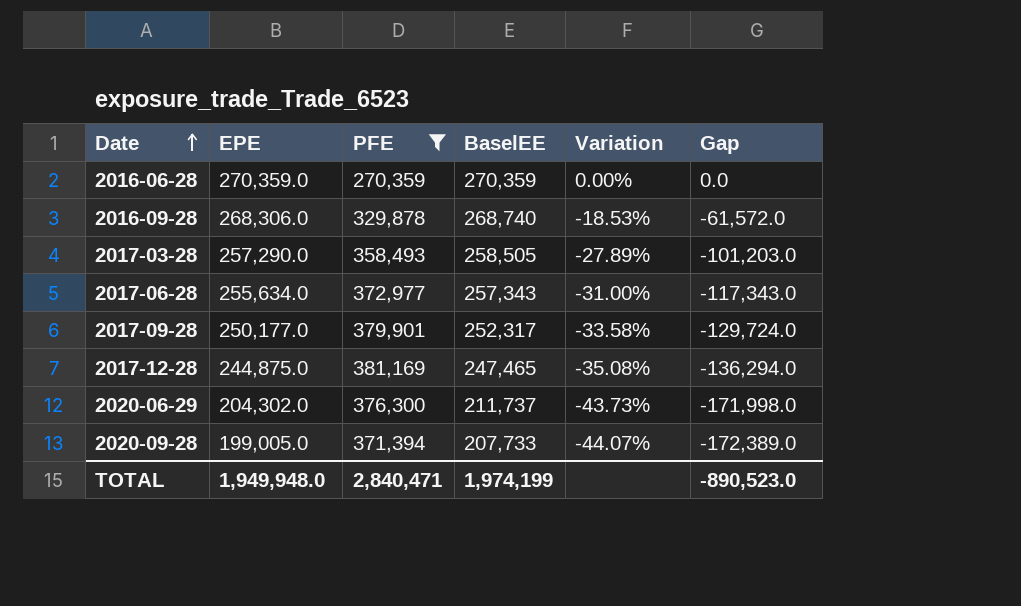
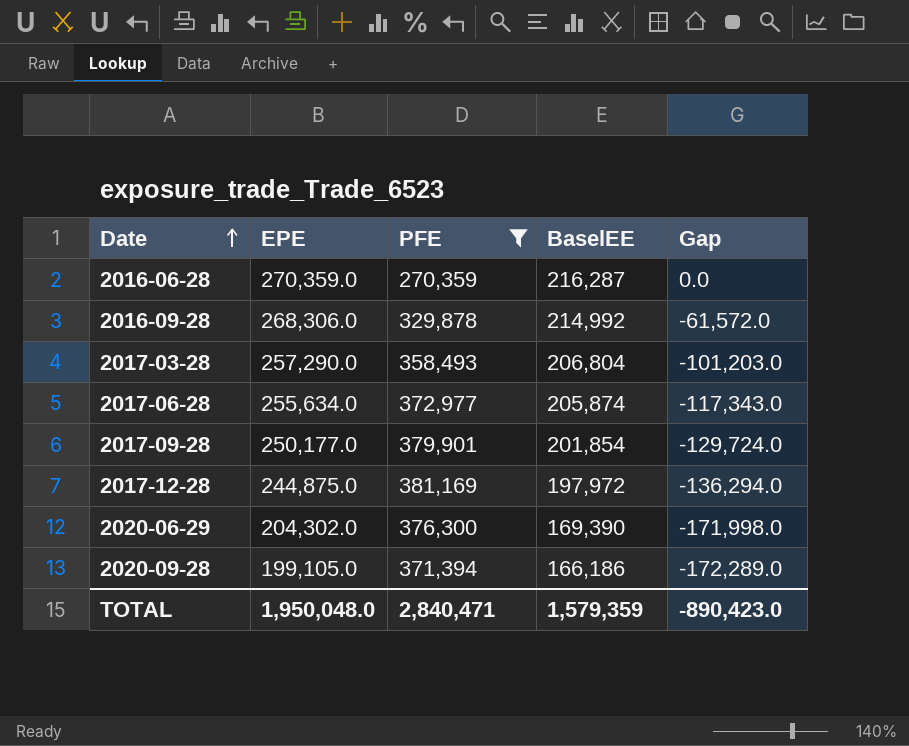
column Variation | formula: ([BaselEE] - [PFE]) / [PFE] -> none
2016-06-28 | BaselEE: 270,359 -> 216,287
2016-09-28 | BaselEE: 268,740 -> 214,992
2017-03-28 | BaselEE: 258,505 -> 206,804
2017-06-28 | BaselEE: 257,343 -> 205,874
2017-09-28 | BaselEE: 252,317 -> 201,854
2017-12-28 | BaselEE: 247,465 -> 197,972
2020-06-29 | BaselEE: 211,737 -> 169,390
2020-09-28 | EPE: 199,005.0 -> 199,105.0
2020-09-28 | BaselEE: 207,733 -> 166,186
2020-09-28 | Gap: -172,389.0 -> -172,289.0
TOTAL | EPE: 1,949,948.0 -> 1,950,048.0
TOTAL | BaselEE: 1,974,199 -> 1,579,359
TOTAL | Gap: -890,523.0 -> -890,423.0

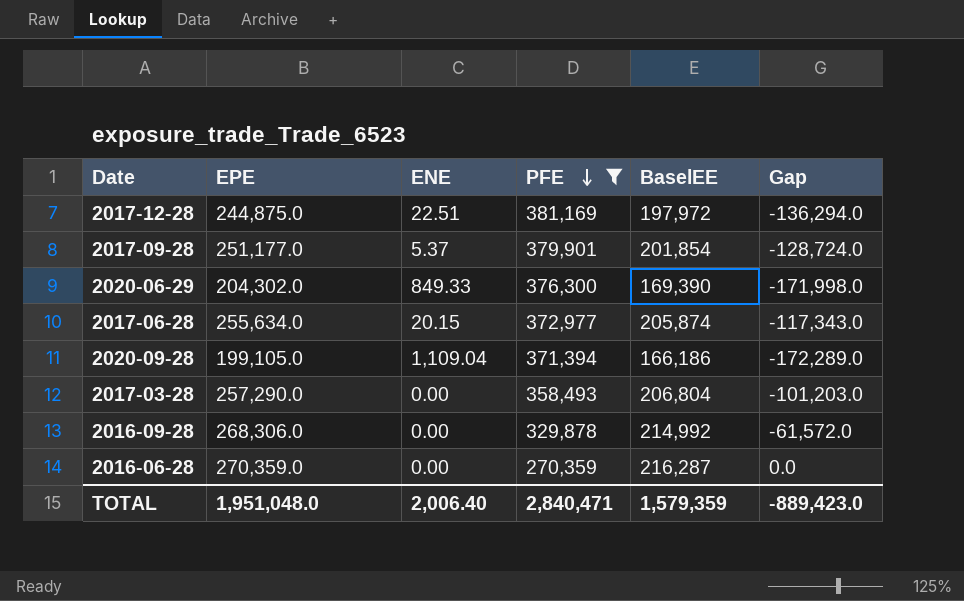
row order: Date ascending -> PFE descending
column ENE | position: none -> 3
2017-09-28 | EPE: 250,177.0 -> 251,177.0
2017-09-28 | Gap: -129,724.0 -> -128,724.0
TOTAL | EPE: 1,950,048.0 -> 1,951,048.0
TOTAL | Gap: -890,423.0 -> -889,423.0

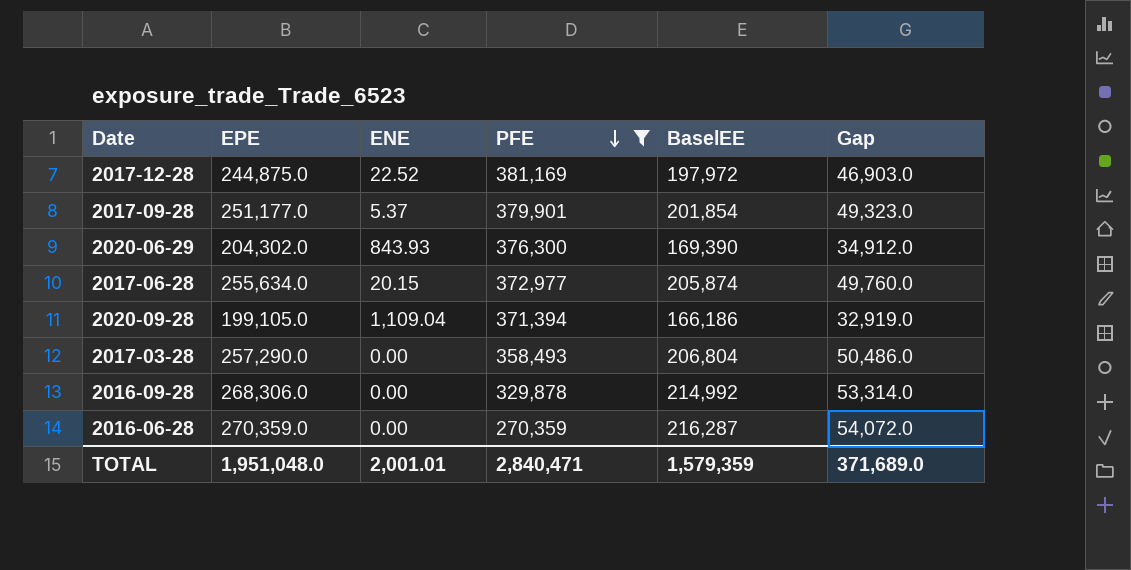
column Gap | formula: [EPE] - [PFE] -> [EPE] - [BaselEE]
2017-12-28 | ENE: 22.51 -> 22.52
2020-06-29 | ENE: 849.33 -> 843.93
TOTAL | ENE: 2,006.40 -> 2,001.01
TOTAL | Gap: -889,423.0 -> 371,689.0

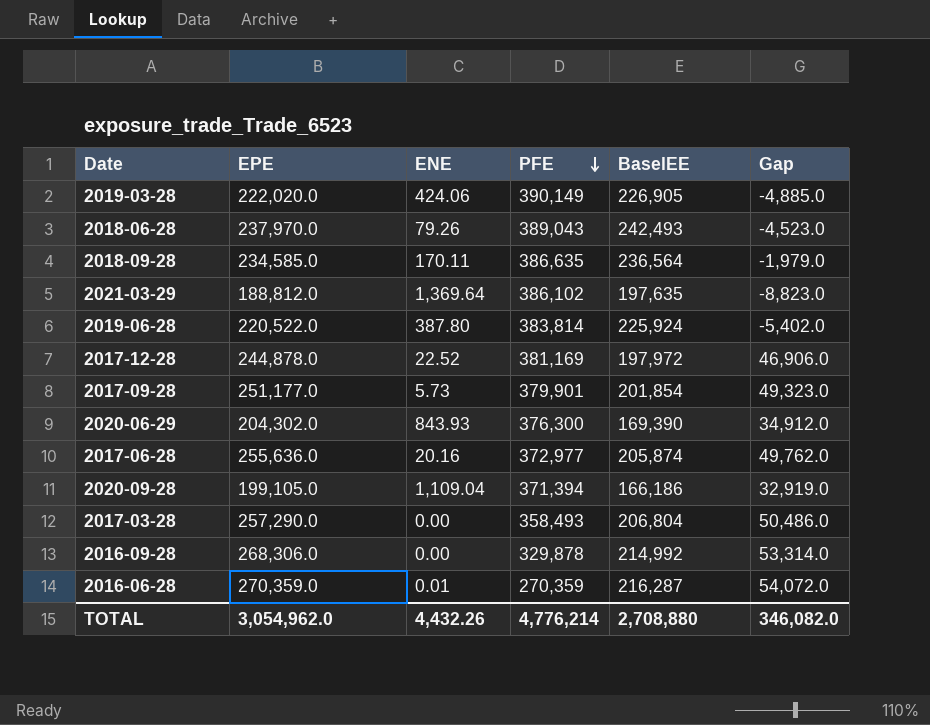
filter: PFE <= 381,169 -> none
2017-12-28 | EPE: 244,875.0 -> 244,878.0
2017-12-28 | Gap: 46,903.0 -> 46,906.0
2017-09-28 | ENE: 5.37 -> 5.73
2017-06-28 | EPE: 255,634.0 -> 255,636.0
2017-06-28 | ENE: 20.15 -> 20.16
2017-06-28 | Gap: 49,760.0 -> 49,762.0
2016-06-28 | ENE: 0.00 -> 0.01
TOTAL | EPE: 1,951,048.0 -> 3,054,962.0
TOTAL | ENE: 2,001.01 -> 4,432.26
TOTAL | PFE: 2,840,471 -> 4,776,214
TOTAL | BaselEE: 1,579,359 -> 2,708,880
TOTAL | Gap: 371,689.0 -> 346,082.0

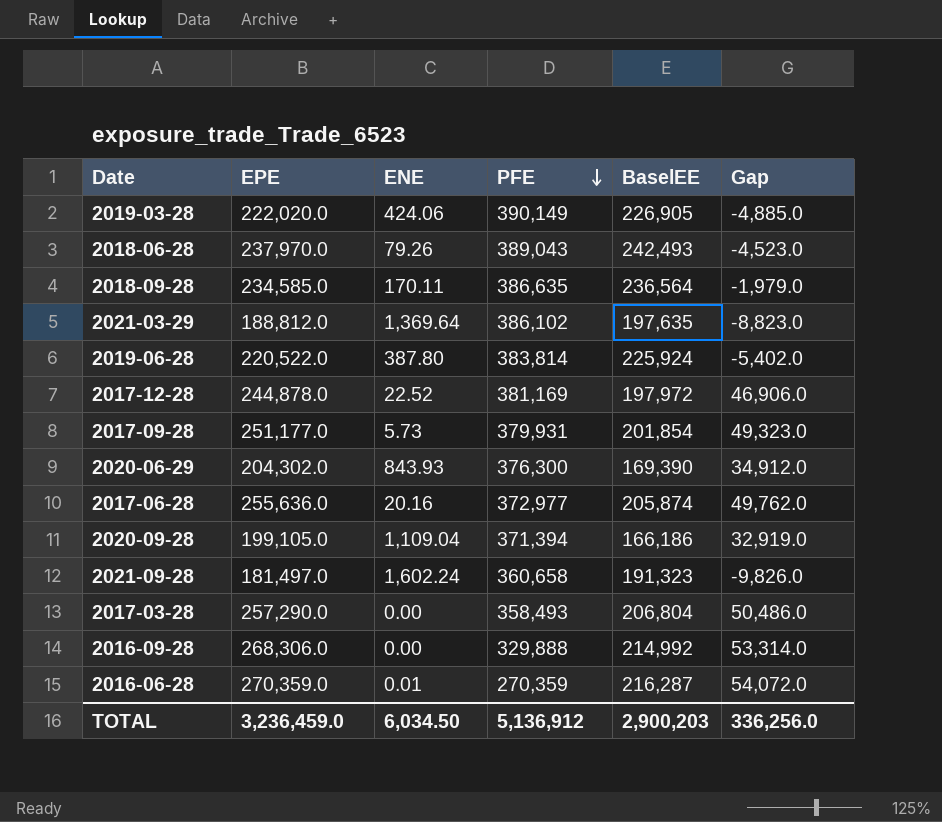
2017-09-28 | PFE: 379,901 -> 379,931
row 2021-09-28: none -> 181,497.0 | 1,602.24 | 360,658 | 191,323 | -9,826.0
2016-09-28 | PFE: 329,878 -> 329,888
TOTAL | EPE: 3,054,962.0 -> 3,236,459.0
TOTAL | ENE: 4,432.26 -> 6,034.50
TOTAL | PFE: 4,776,214 -> 5,136,912
TOTAL | BaselEE: 2,708,880 -> 2,900,203
TOTAL | Gap: 346,082.0 -> 336,256.0

